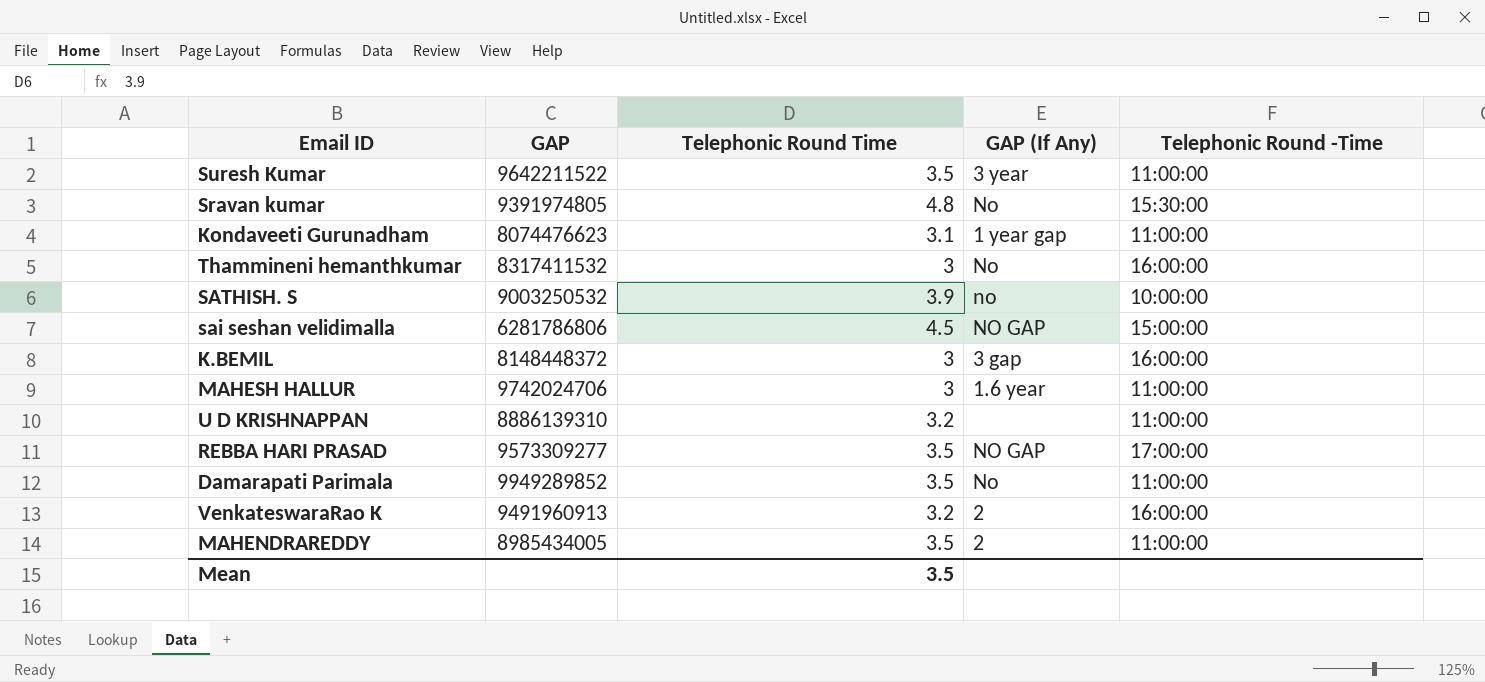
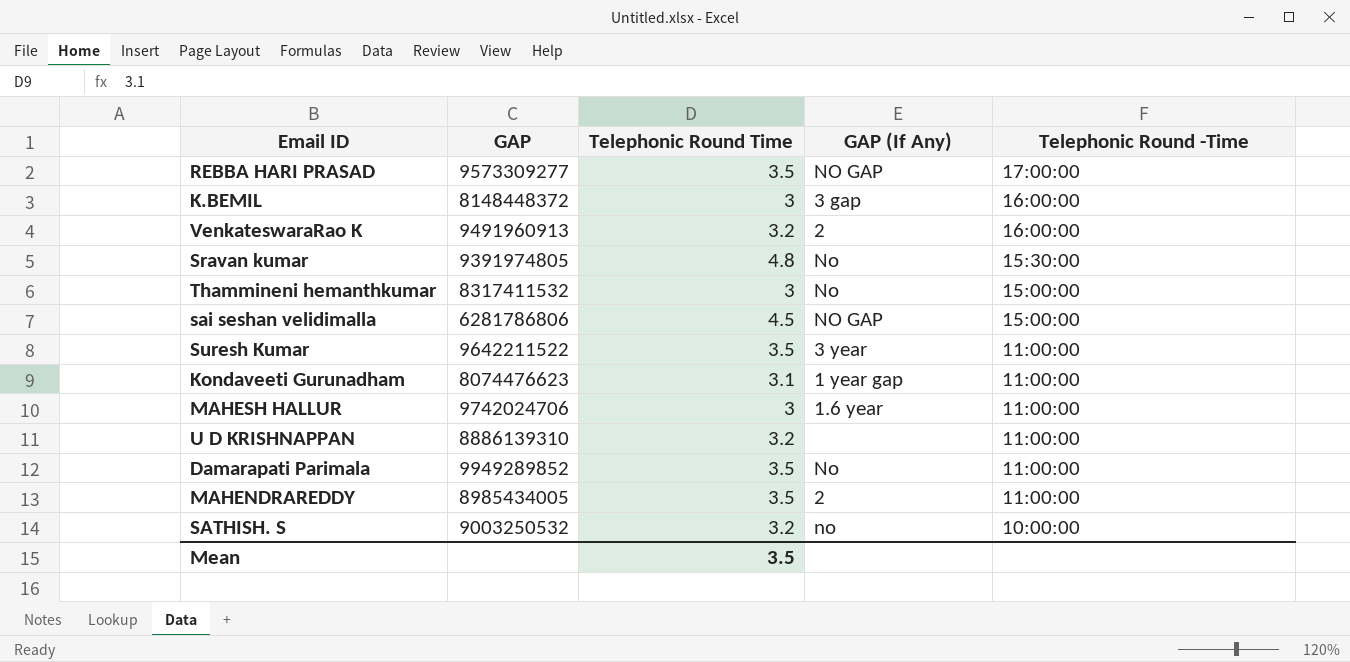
row order: none -> Telephonic Round -Time descending
Thammineni hemanthkumar | Telephonic Round -Time: 16:00:00 -> 15:00:00
SATHISH. S | Telephonic Round Time: 3.9 -> 3.2

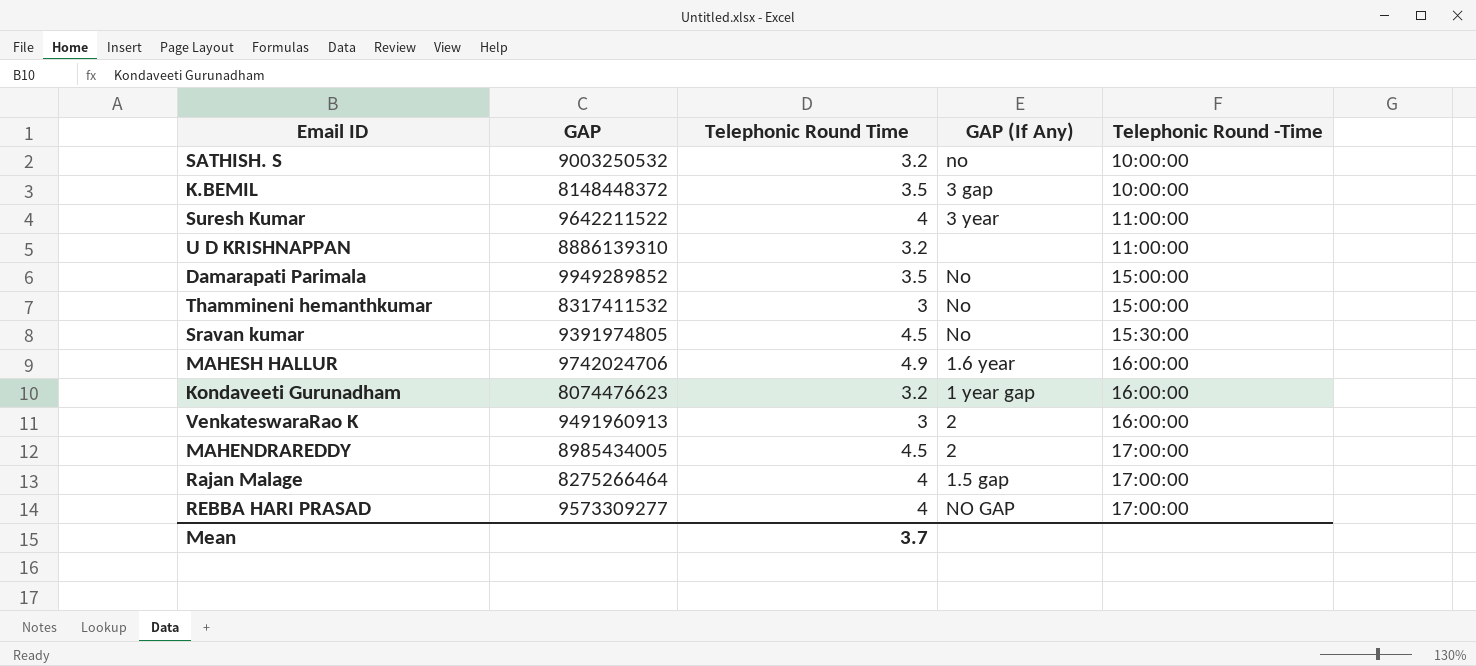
row order: Telephonic Round -Time descending -> Telephonic Round -Time ascending
row sai seshan velidimalla: 6281786806 | 4.5 | NO GAP | 15:00:00 -> none
K.BEMIL | Telephonic Round Time: 3 -> 3.5
K.BEMIL | Telephonic Round -Time: 16:00:00 -> 10:00:00
Suresh Kumar | Telephonic Round Time: 3.5 -> 4
Damarapati Parimala | Telephonic Round -Time: 11:00:00 -> 15:00:00
Sravan kumar | Telephonic Round Time: 4.8 -> 4.5
MAHESH HALLUR | Telephonic Round Time: 3 -> 4.9
MAHESH HALLUR | Telephonic Round -Time: 11:00:00 -> 16:00:00
Kondaveeti Gurunadham | Telephonic Round Time: 3.1 -> 3.2
Kondaveeti Gurunadham | Telephonic Round -Time: 11:00:00 -> 16:00:00
VenkateswaraRao K | Telephonic Round Time: 3.2 -> 3
MAHENDRAREDDY | Telephonic Round Time: 3.5 -> 4.5
MAHENDRAREDDY | Telephonic Round -Time: 11:00:00 -> 17:00:00
row Rajan Malage: none -> 8275266464 | 4 | 1.5 gap | 17:00:00
REBBA HARI PRASAD | Telephonic Round Time: 3.5 -> 4
Mean | Telephonic Round Time: 3.5 -> 3.7

